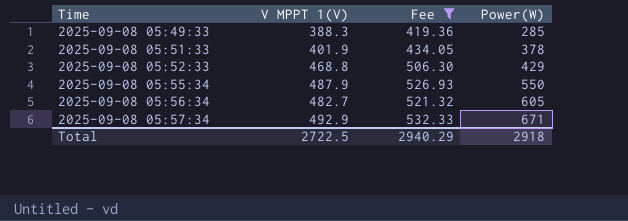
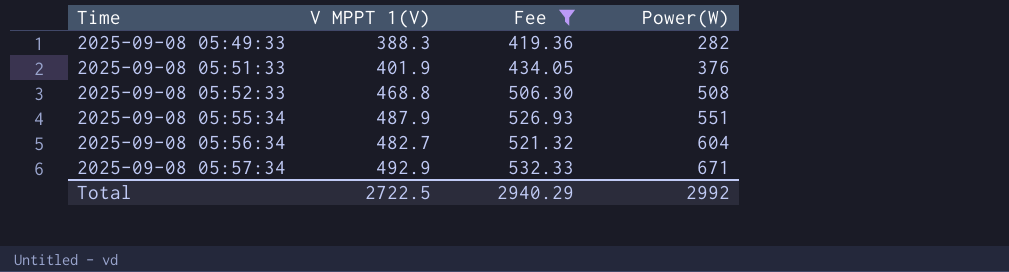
2025-09-08 05:49:33 | Power(W): 285 -> 282
2025-09-08 05:51:33 | Power(W): 378 -> 376
2025-09-08 05:52:33 | Power(W): 429 -> 508
2025-09-08 05:55:34 | Power(W): 550 -> 551
2025-09-08 05:56:34 | Power(W): 605 -> 604
Total | Power(W): 2918 -> 2992

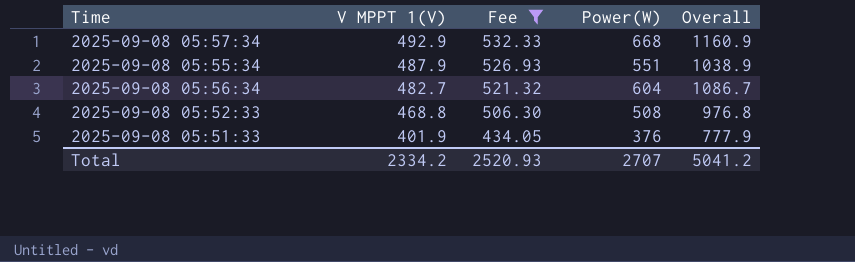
row order: Time ascending -> V MPPT 1(V) descending
column Overall | formula: none -> [V MPPT 1(V)] + [Power(W)]
row 2025-09-08 05:49:33: 388.3 | 419.36 | 282 -> none
2025-09-08 05:57:34 | Power(W): 671 -> 668
Total | V MPPT 1(V): 2722.5 -> 2334.2
Total | Fee: 2940.29 -> 2520.93
Total | Power(W): 2992 -> 2707

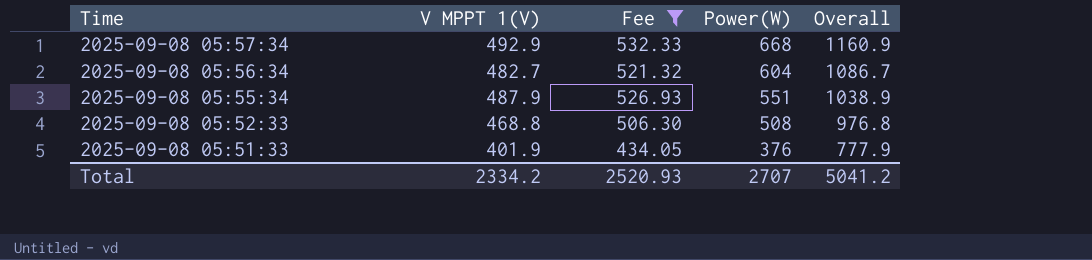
row order: V MPPT 1(V) descending -> Time descending

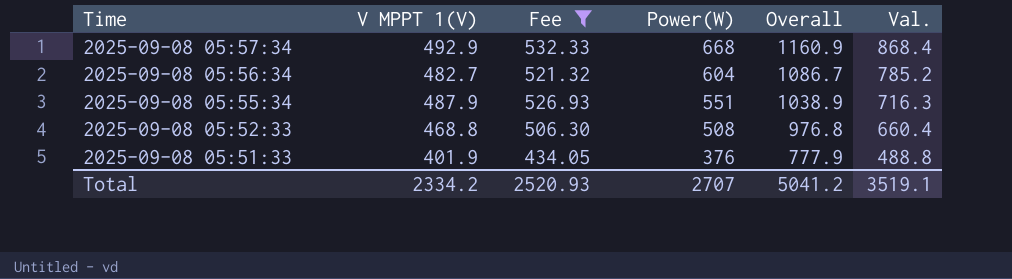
column Val. | formula: none -> [Power(W)] * 1.3

